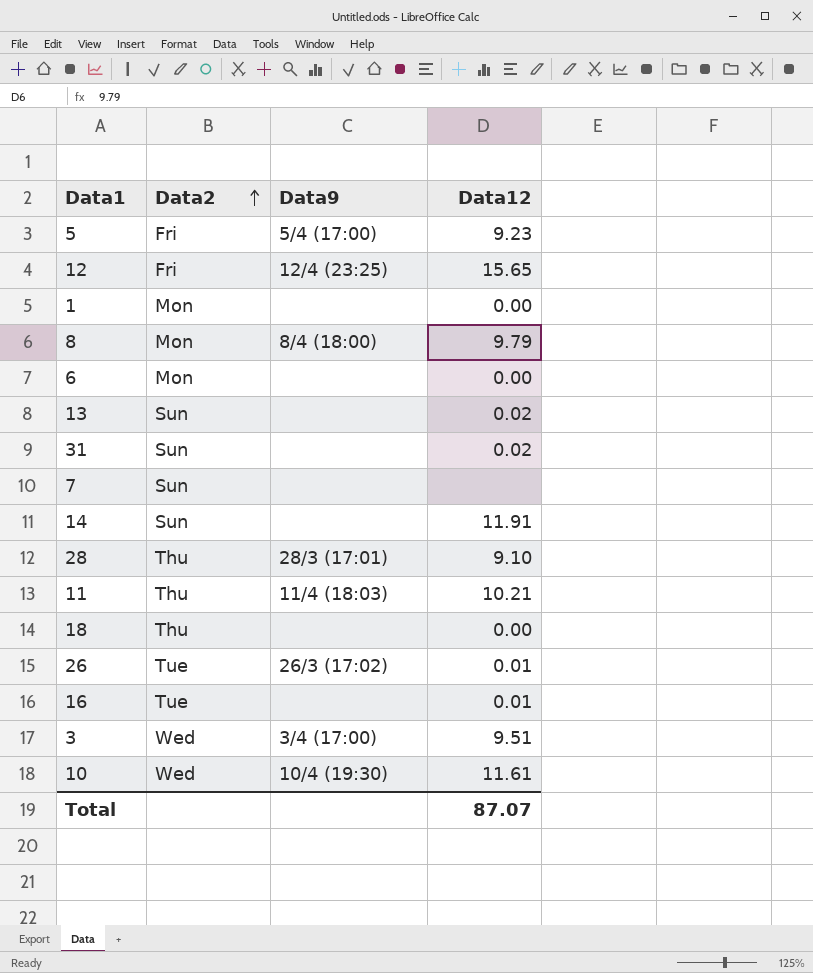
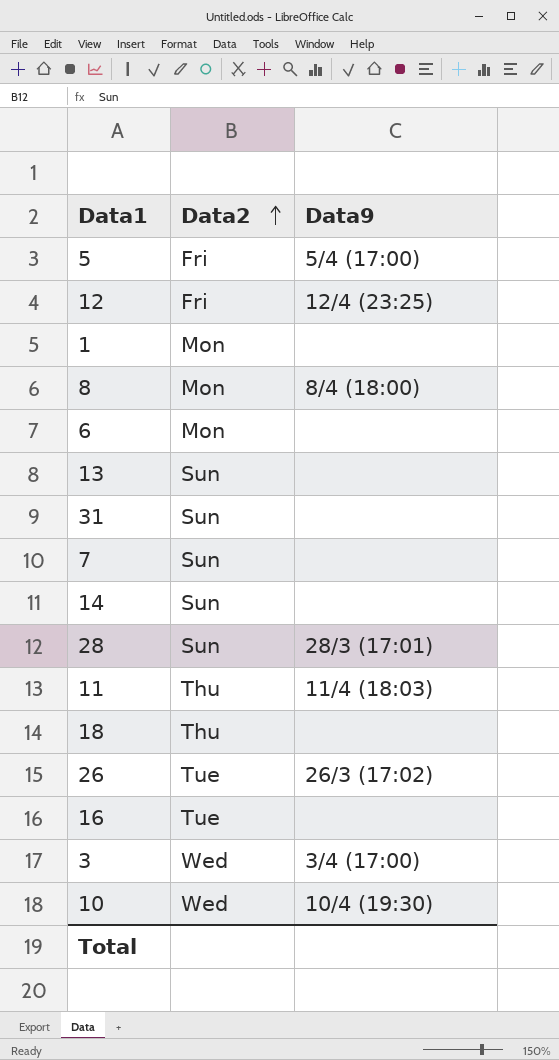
column Data12 | position: 4 -> none
28 | Data2: Thu -> Sun

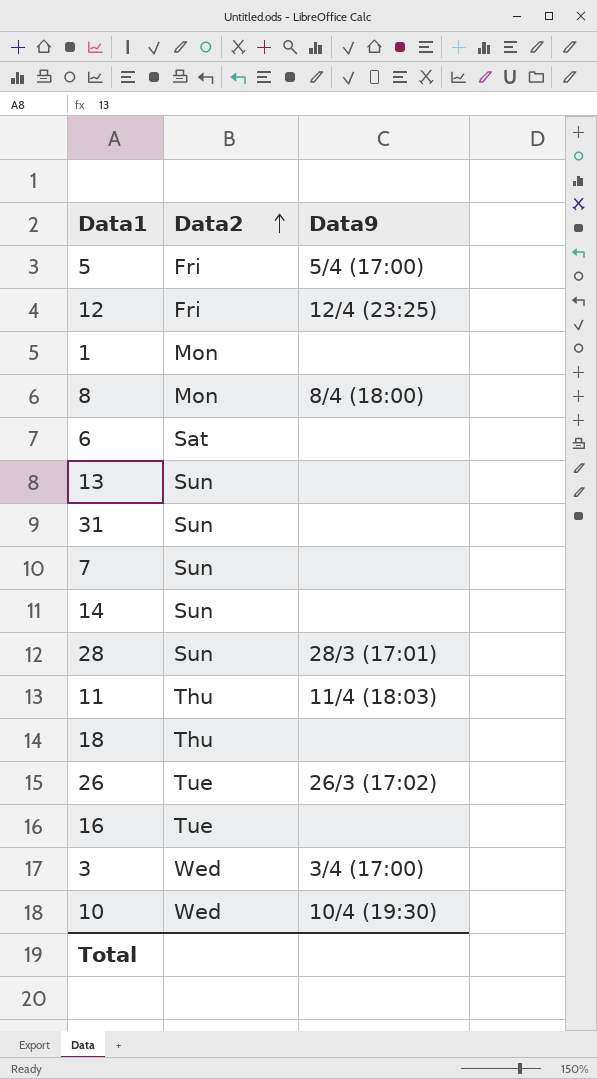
6 | Data2: Mon -> Sat

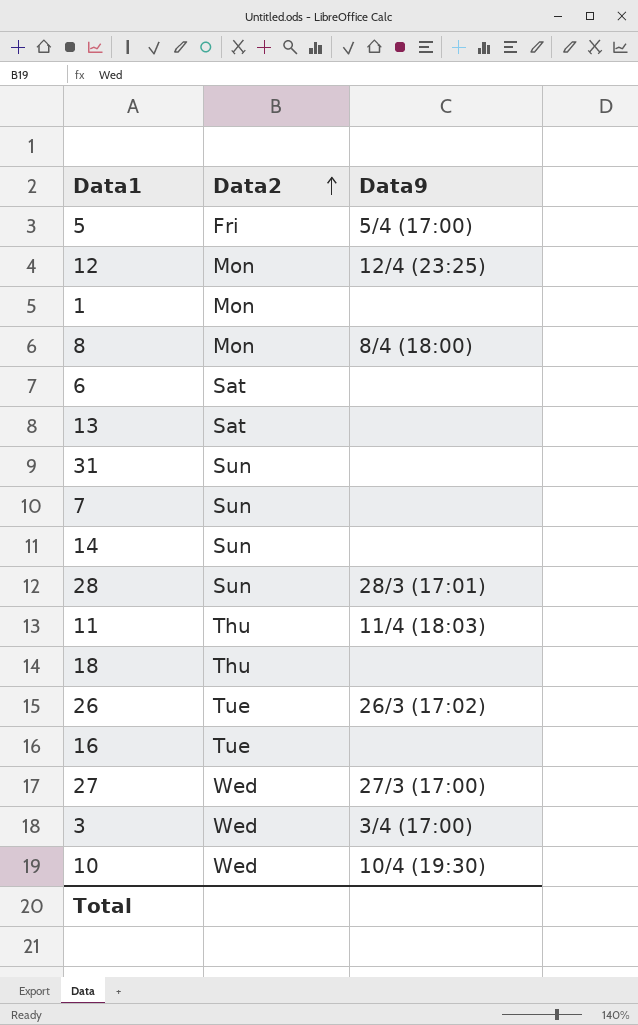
12 | Data2: Fri -> Mon
13 | Data2: Sun -> Sat
row 27: none -> Wed | 27/3 (17:00)

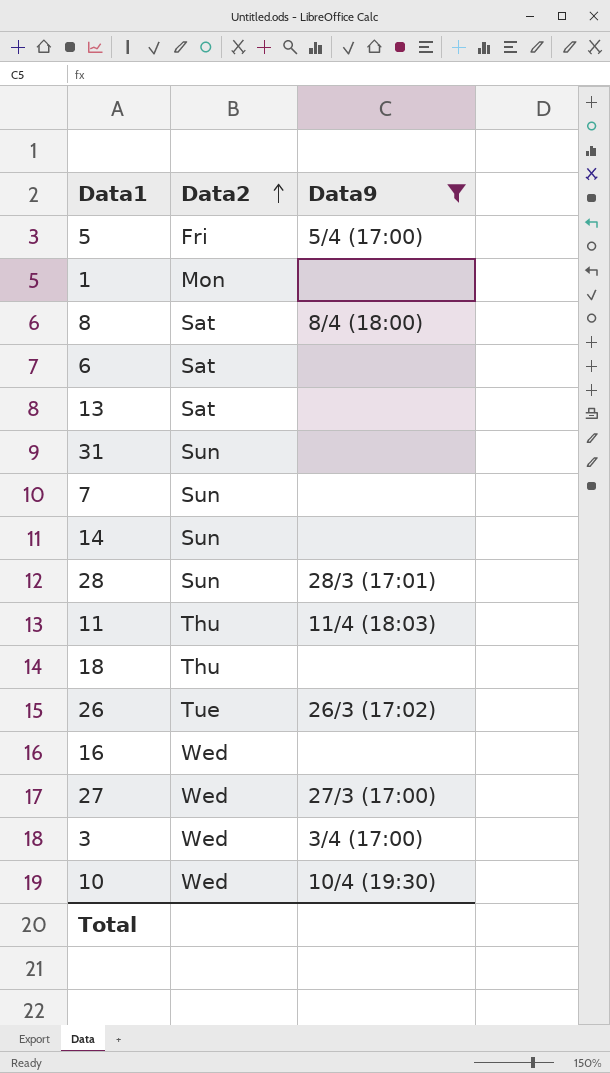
filter: none -> Data9 != 12/4 (23:25)
8 | Data2: Mon -> Sat
16 | Data2: Tue -> Wed

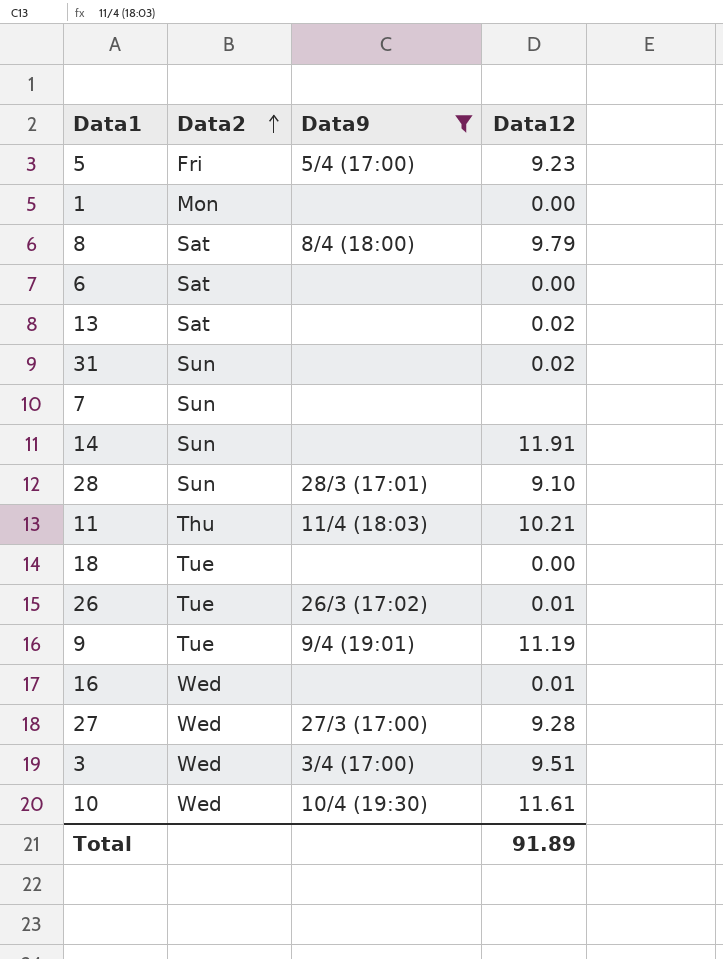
column Data12 | position: none -> 4
18 | Data2: Thu -> Tue
row 9: none -> Tue | 9/4 (19:01) | 11.19

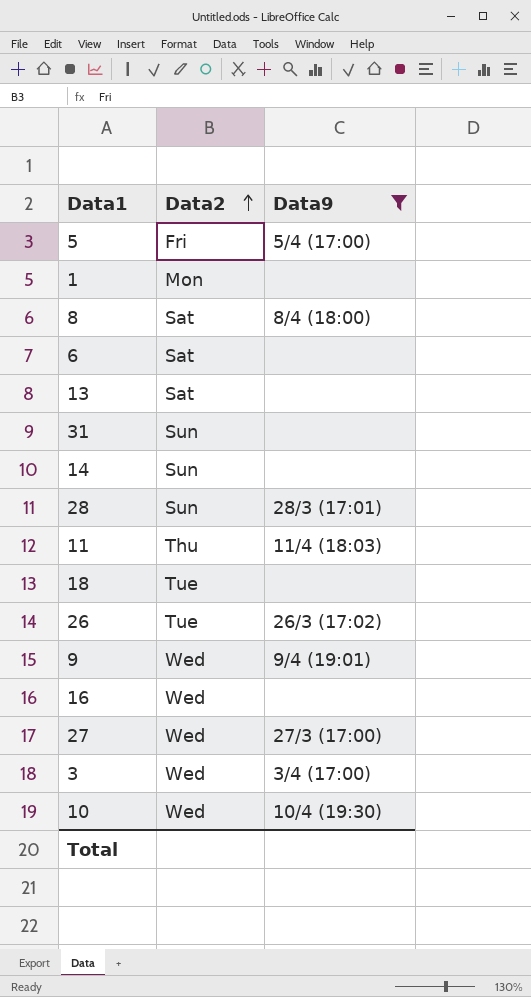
column Data12 | position: 4 -> none
row 7: Sun | none | none -> none
9 | Data2: Tue -> Wed

